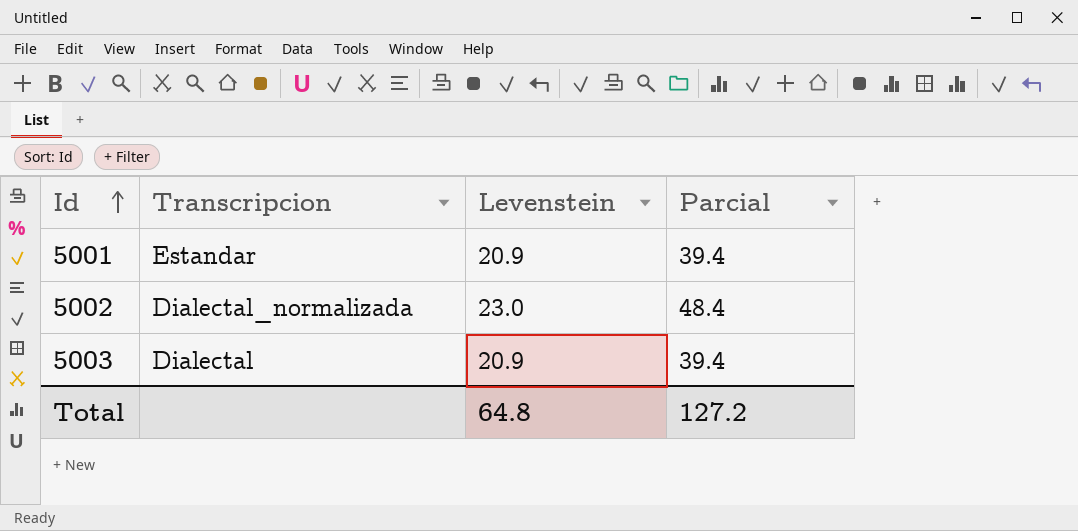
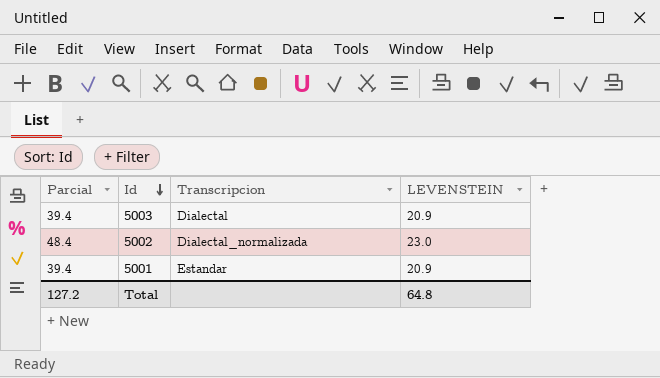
row order: Id ascending -> Id descending
column Parcial | position: 4 -> 1
column name: Levenstein -> LEVENSTEIN

